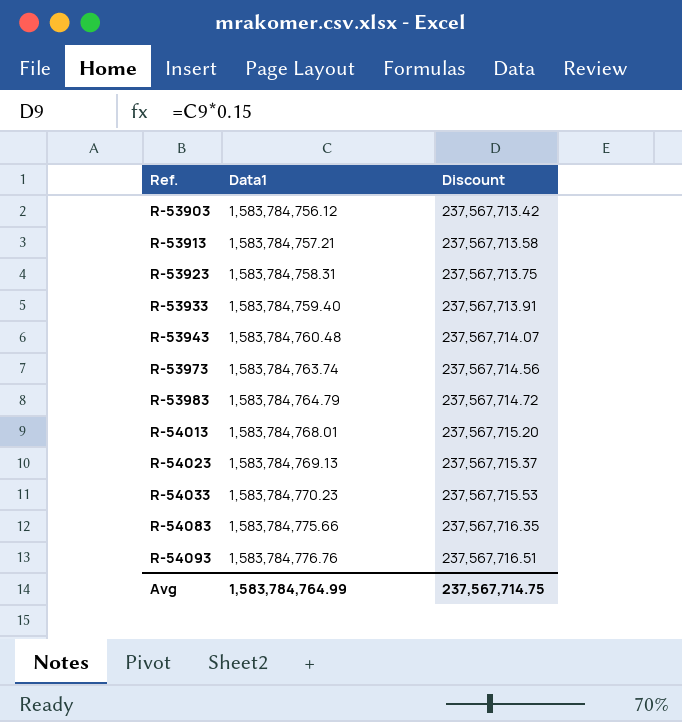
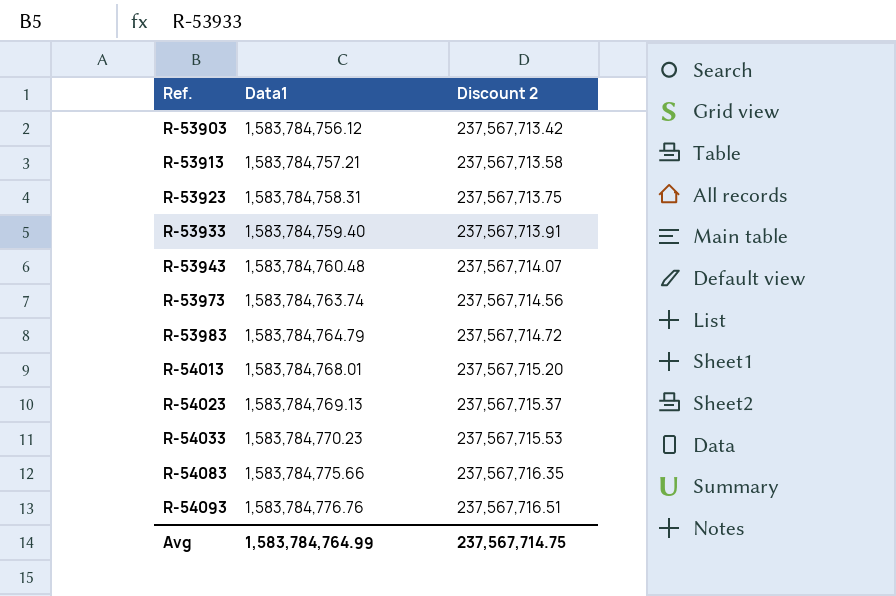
column name: Discount -> Discount 2

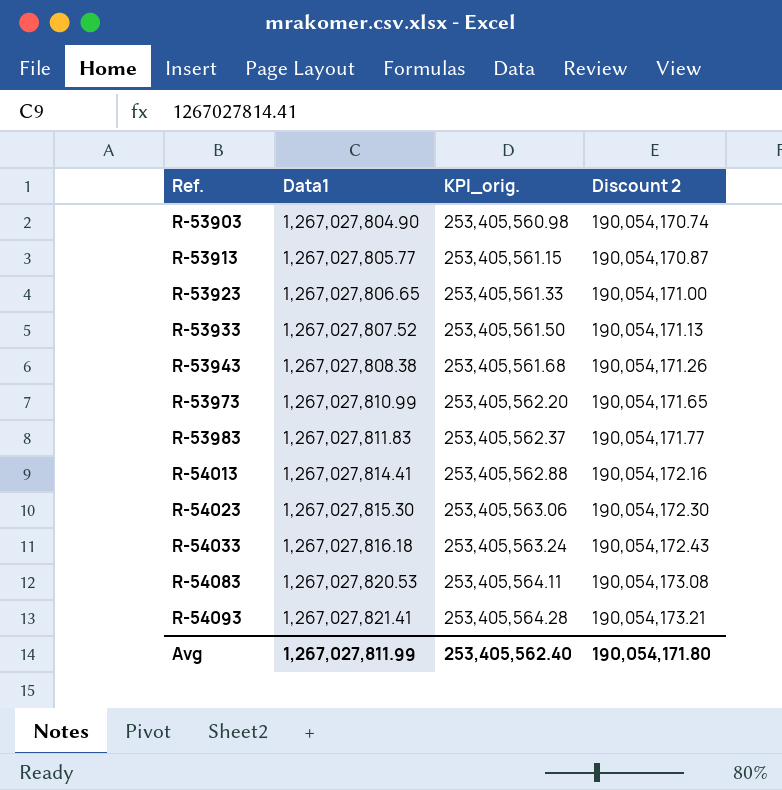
column KPI_orig. | formula: none -> [Data1] * 0.2
R-53903 | Data1: 1,583,784,756.12 -> 1,267,027,804.90
R-53903 | Discount 2: 237,567,713.42 -> 190,054,170.74
R-53913 | Data1: 1,583,784,757.21 -> 1,267,027,805.77
R-53913 | Discount 2: 237,567,713.58 -> 190,054,170.87
R-53923 | Data1: 1,583,784,758.31 -> 1,267,027,806.65
R-53923 | Discount 2: 237,567,713.75 -> 190,054,171.00
R-53933 | Data1: 1,583,784,759.40 -> 1,267,027,807.52
R-53933 | Discount 2: 237,567,713.91 -> 190,054,171.13
R-53943 | Data1: 1,583,784,760.48 -> 1,267,027,808.38
R-53943 | Discount 2: 237,567,714.07 -> 190,054,171.26
R-53973 | Data1: 1,583,784,763.74 -> 1,267,027,810.99
R-53973 | Discount 2: 237,567,714.56 -> 190,054,171.65
R-53983 | Data1: 1,583,784,764.79 -> 1,267,027,811.83
R-53983 | Discount 2: 237,567,714.72 -> 190,054,171.77
R-54013 | Data1: 1,583,784,768.01 -> 1,267,027,814.41
R-54013 | Discount 2: 237,567,715.20 -> 190,054,172.16
R-54023 | Data1: 1,583,784,769.13 -> 1,267,027,815.30
R-54023 | Discount 2: 237,567,715.37 -> 190,054,172.30
R-54033 | Data1: 1,583,784,770.23 -> 1,267,027,816.18
R-54033 | Discount 2: 237,567,715.53 -> 190,054,172.43
R-54083 | Data1: 1,583,784,775.66 -> 1,267,027,820.53
R-54083 | Discount 2: 237,567,716.35 -> 190,054,173.08
R-54093 | Data1: 1,583,784,776.76 -> 1,267,027,821.41
R-54093 | Discount 2: 237,567,716.51 -> 190,054,173.21
Avg | Data1: 1,583,784,764.99 -> 1,267,027,811.99
Avg | Discount 2: 237,567,714.75 -> 190,054,171.80

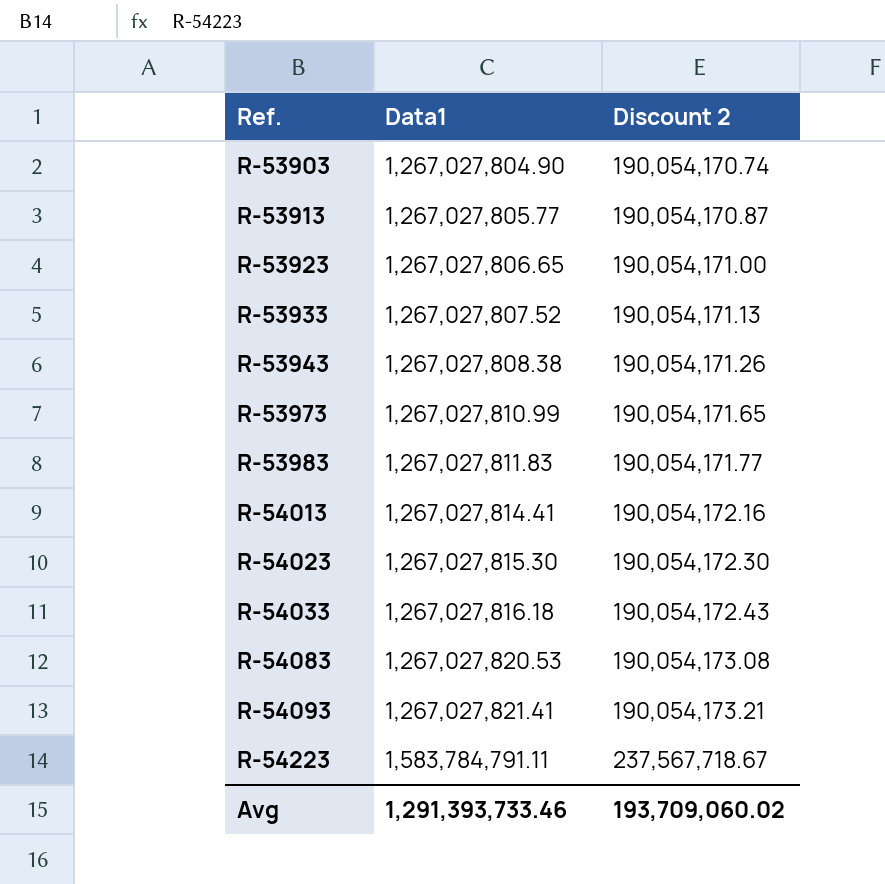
column KPI_orig. | formula: [Data1] * 0.2 -> none
row R-54223: none -> 1,583,784,791.11 | 237,567,718.67
Avg | Data1: 1,267,027,811.99 -> 1,291,393,733.46
Avg | Discount 2: 190,054,171.80 -> 193,709,060.02

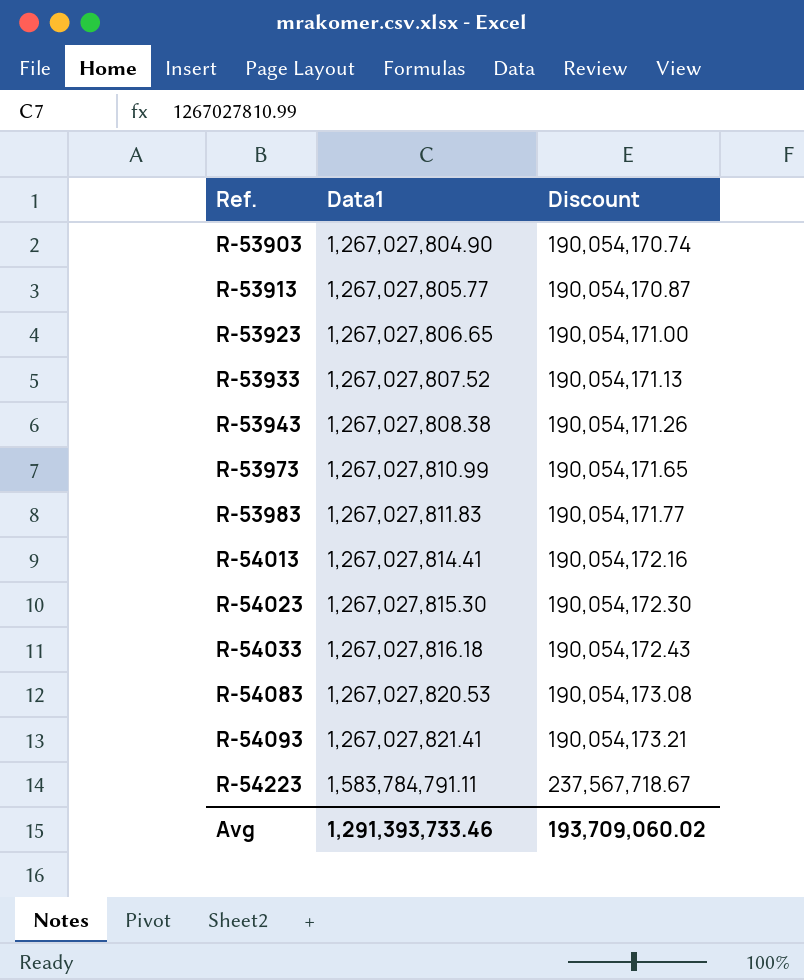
column name: Discount 2 -> Discount

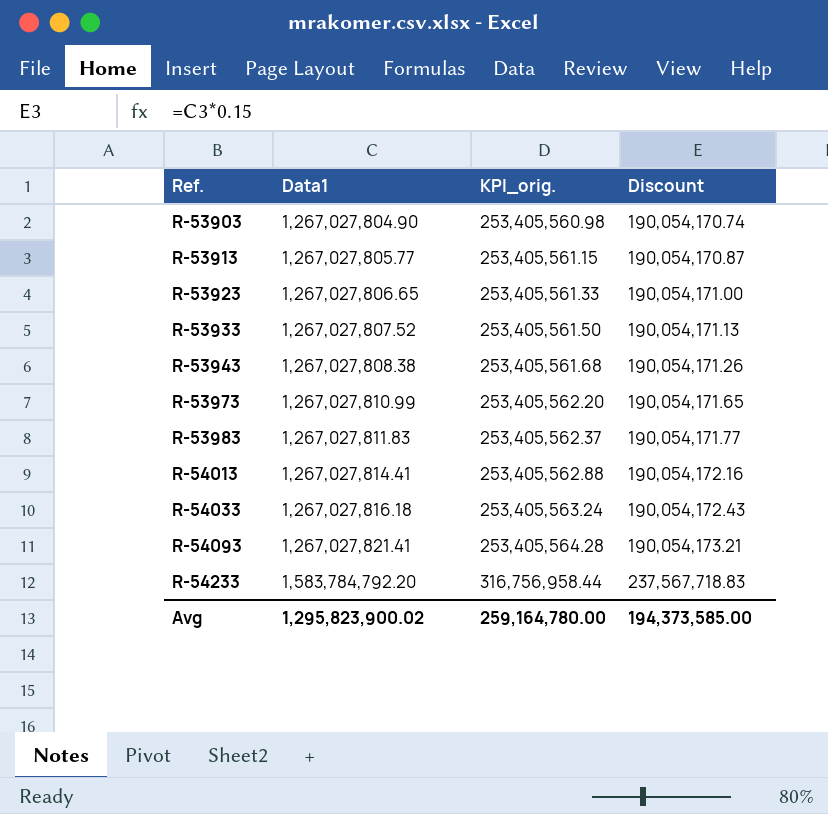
column KPI_orig. | formula: none -> [Data1] * 0.2
row R-54023: 1,267,027,815.30 | 190,054,172.30 -> none
row R-54083: 1,267,027,820.53 | 190,054,173.08 -> none
row R-54223: 1,583,784,791.11 | 237,567,718.67 -> none
row R-54233: none -> 1,583,784,792.20 | 316,756,958.44 | 237,567,718.83
Avg | Data1: 1,291,393,733.46 -> 1,295,823,900.02
Avg | Discount: 193,709,060.02 -> 194,373,585.00

